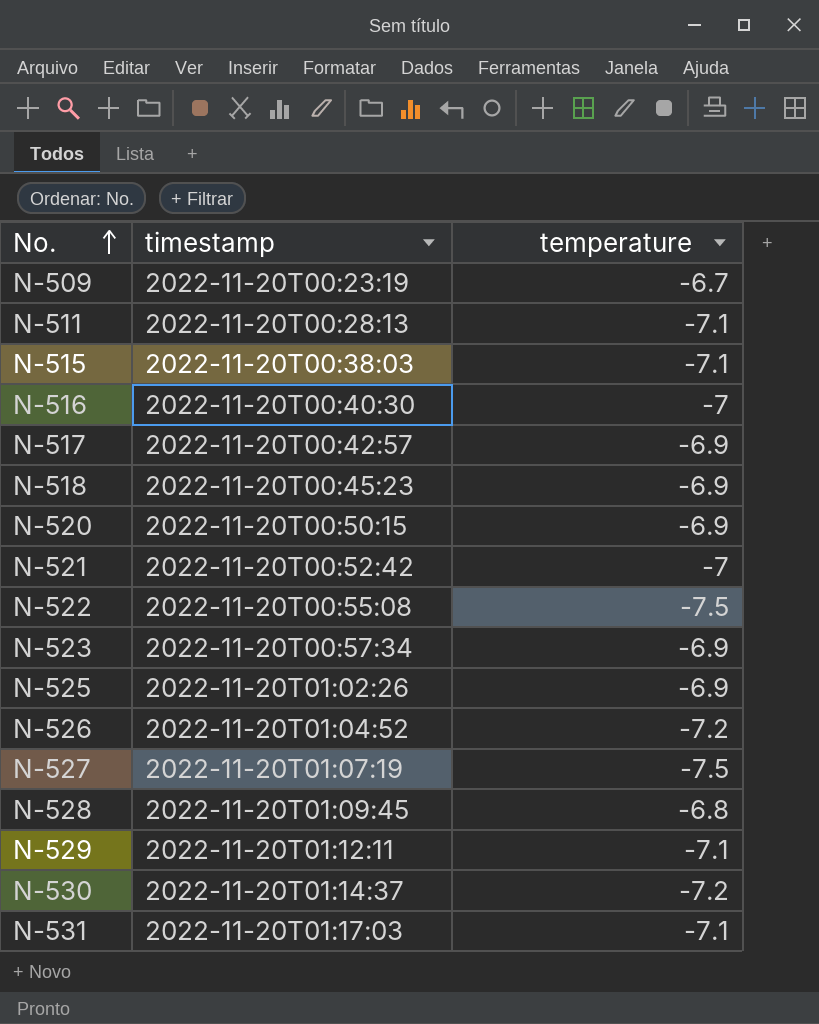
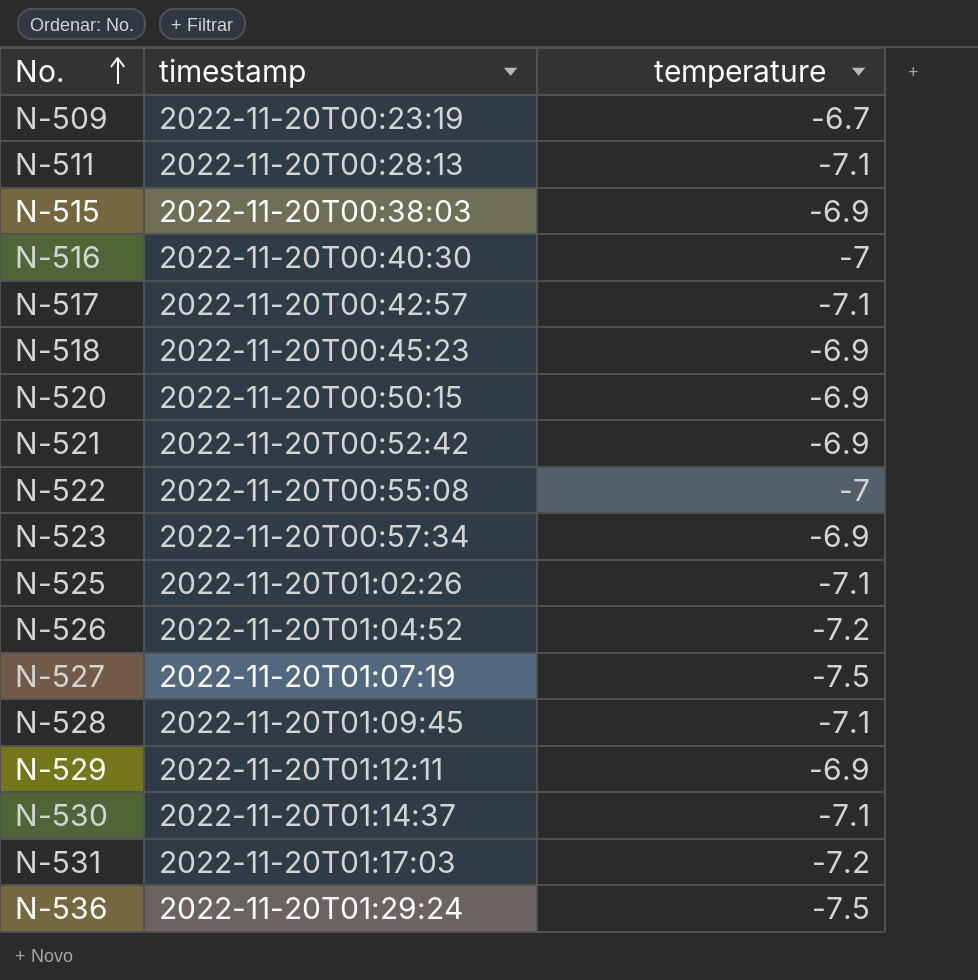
N-515 | temperature: -7.1 -> -6.9
N-517 | temperature: -6.9 -> -7.1
N-521 | temperature: -7 -> -6.9
N-522 | temperature: -7.5 -> -7
N-525 | temperature: -6.9 -> -7.1
N-528 | temperature: -6.8 -> -7.1
N-529 | temperature: -7.1 -> -6.9
N-530 | temperature: -7.2 -> -7.1
N-531 | temperature: -7.1 -> -7.2
row N-536: none -> 2022-11-20T01:29:24 | -7.5

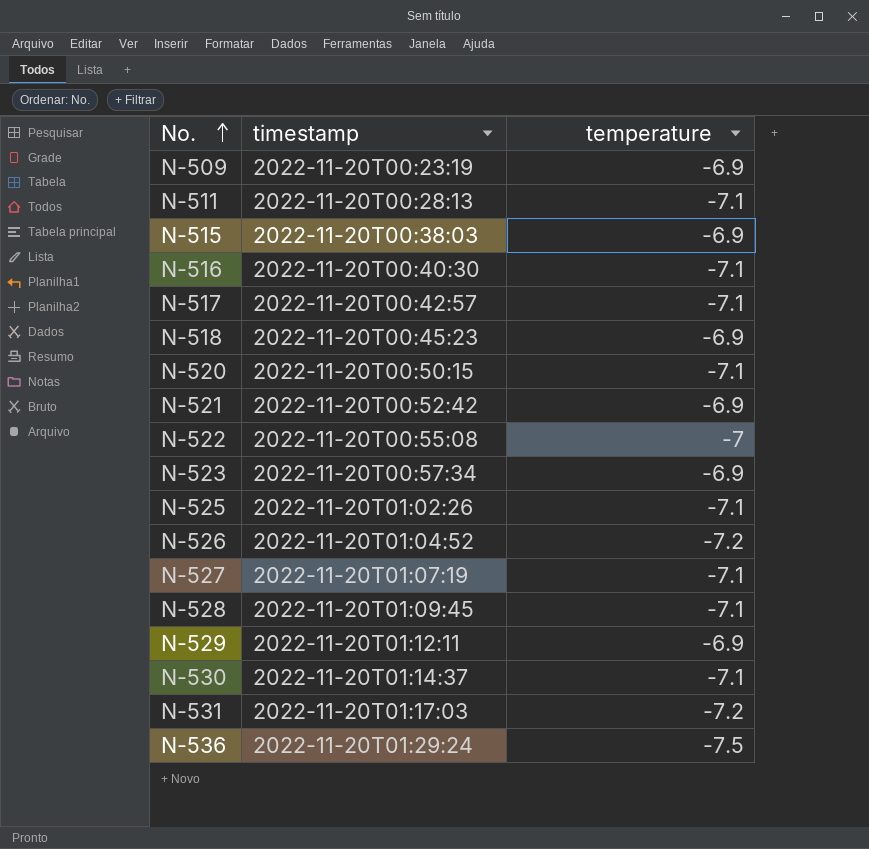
N-509 | temperature: -6.7 -> -6.9
N-516 | temperature: -7 -> -7.1
N-520 | temperature: -6.9 -> -7.1
N-527 | temperature: -7.5 -> -7.1

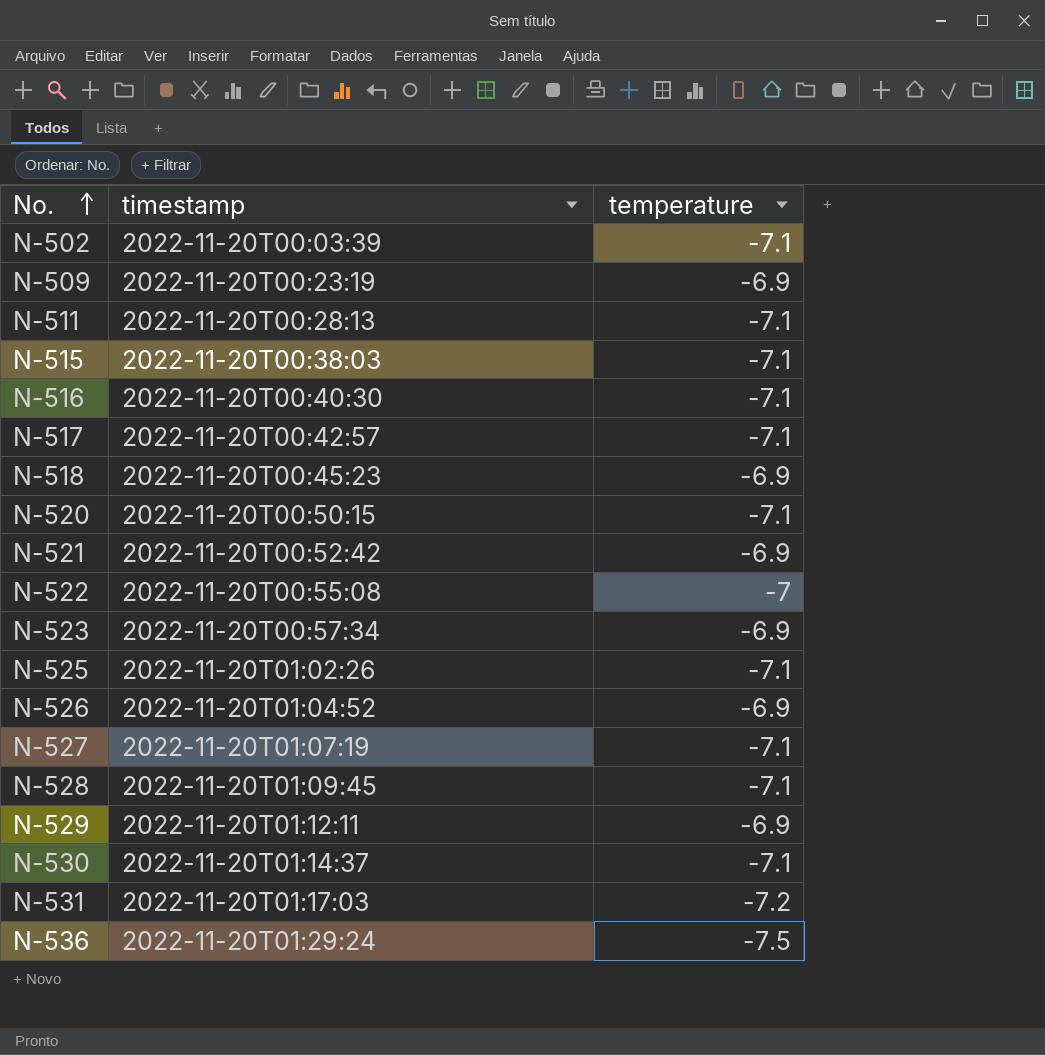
row N-502: none -> 2022-11-20T00:03:39 | -7.1
N-515 | temperature: -6.9 -> -7.1
N-526 | temperature: -7.2 -> -6.9

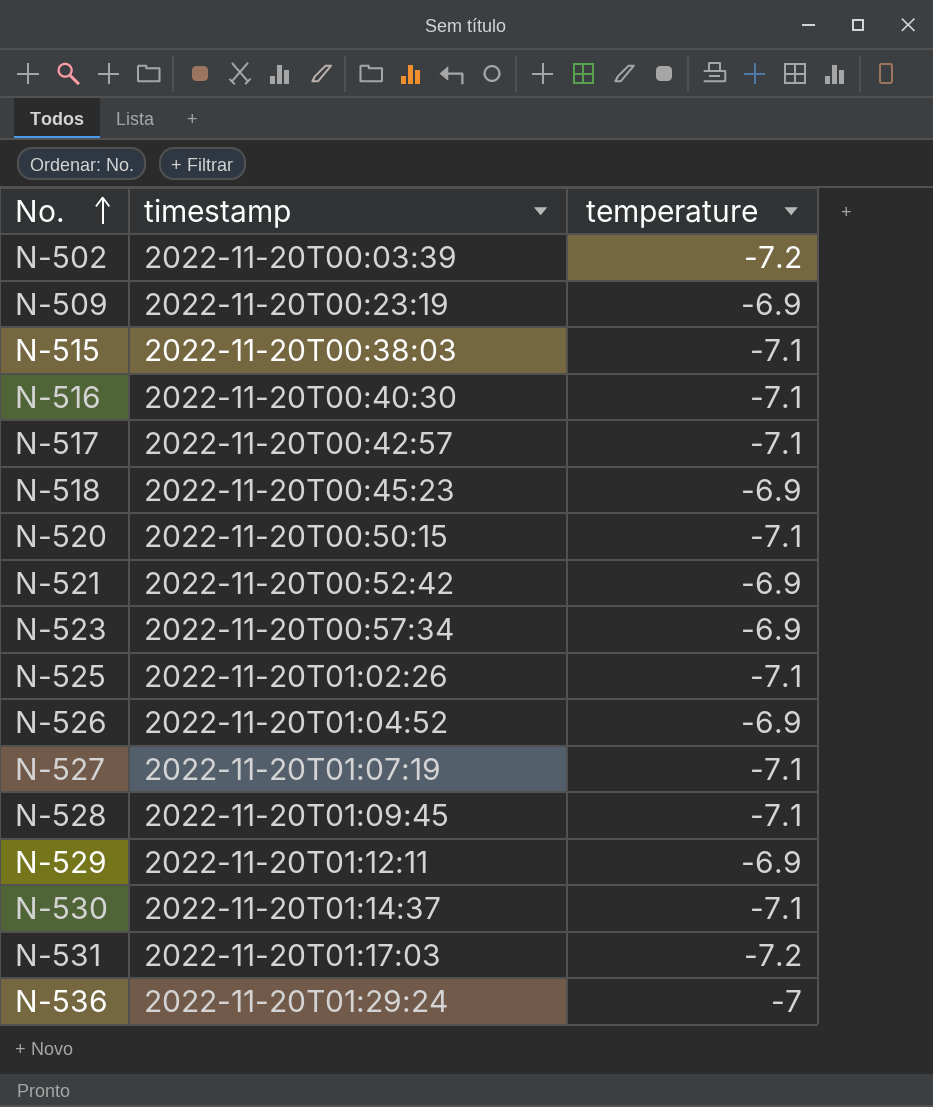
row N-511: 2022-11-20T00:28:13 | -7.1 -> none
row N-522: 2022-11-20T00:55:08 | -7 -> none
N-502 | temperature: -7.1 -> -7.2
N-536 | temperature: -7.5 -> -7

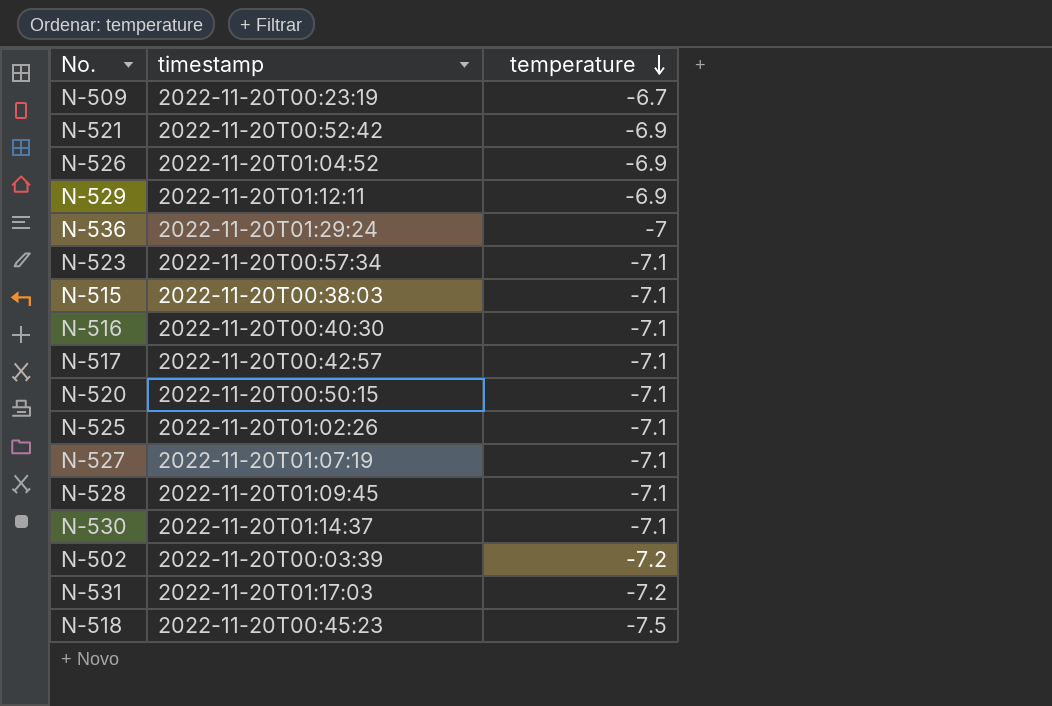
row order: No. ascending -> temperature descending
N-509 | temperature: -6.9 -> -6.7
N-523 | temperature: -6.9 -> -7.1
N-518 | temperature: -6.9 -> -7.5

